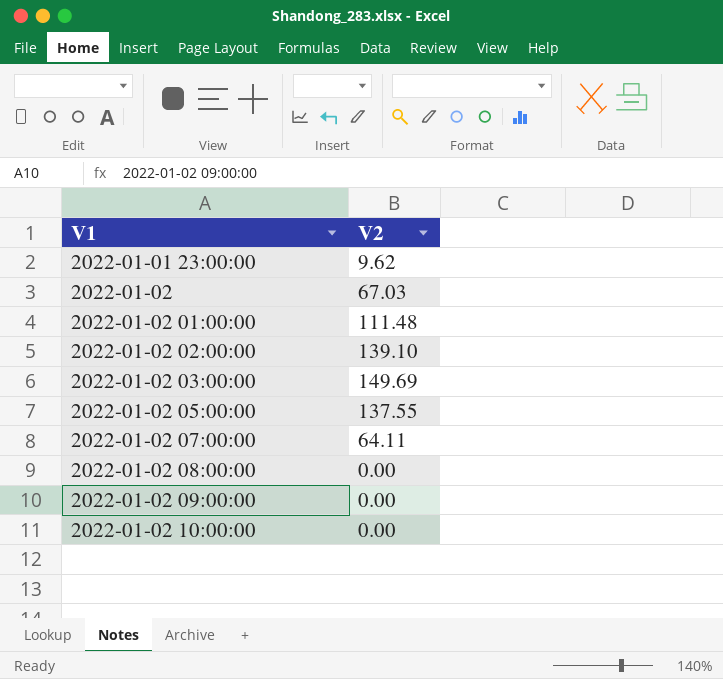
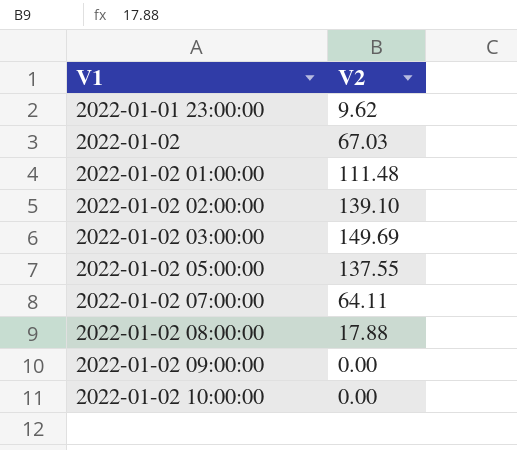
2022-01-02 08:00:00 | V2: 0.00 -> 17.88

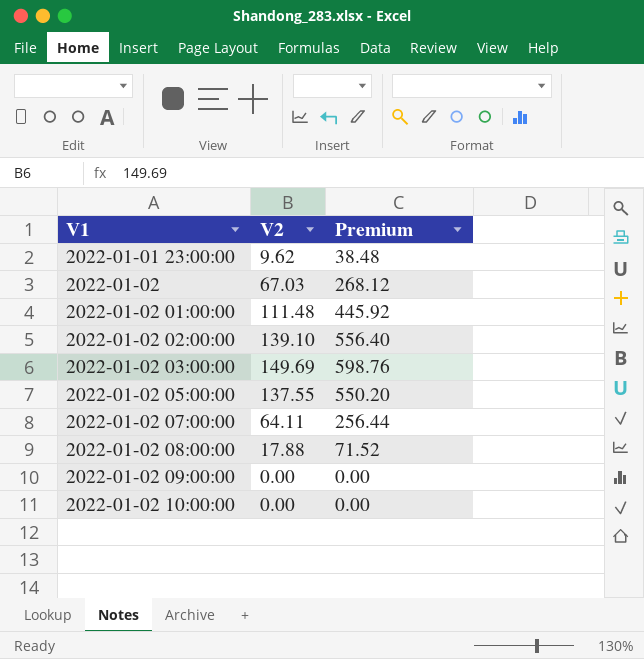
column Premium | formula: none -> [V2] * 4

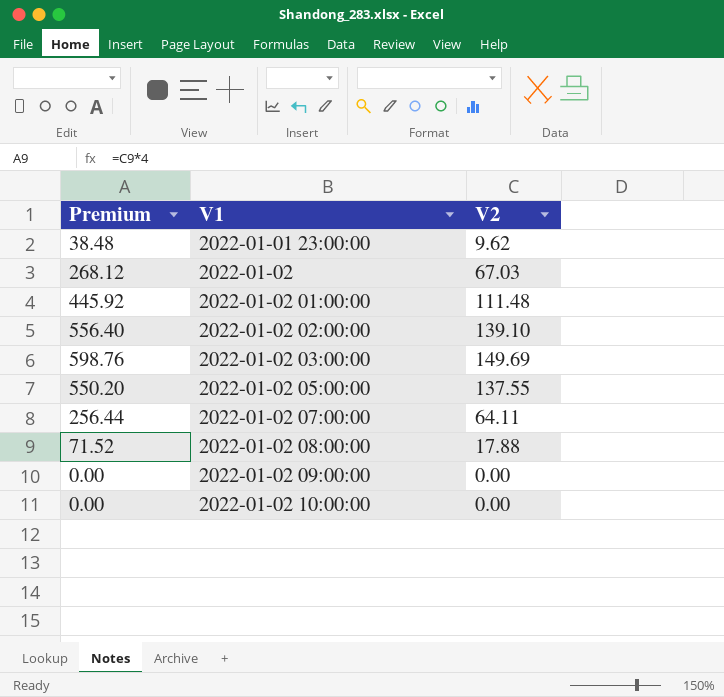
column Premium | position: 3 -> 1

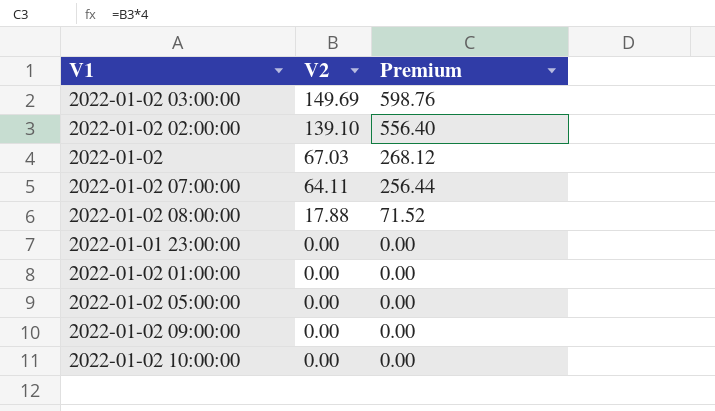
row order: V1 ascending -> V2 descending
column Premium | position: 1 -> 3
2022-01-01 23:00:00 | V2: 9.62 -> 0.00
2022-01-01 23:00:00 | Premium: 38.48 -> 0.00
2022-01-02 01:00:00 | V2: 111.48 -> 0.00
2022-01-02 01:00:00 | Premium: 445.92 -> 0.00
2022-01-02 05:00:00 | V2: 137.55 -> 0.00
2022-01-02 05:00:00 | Premium: 550.20 -> 0.00

